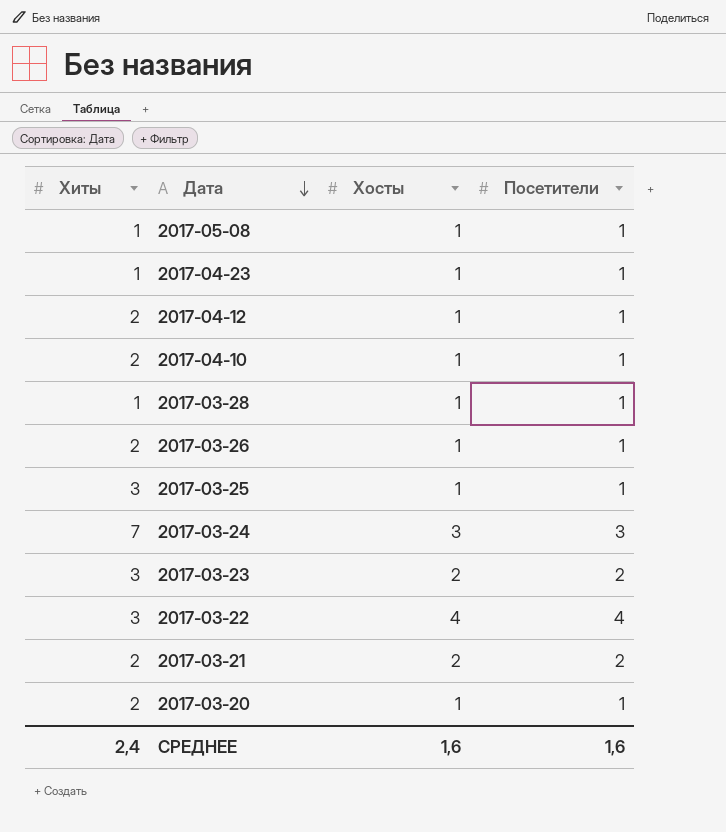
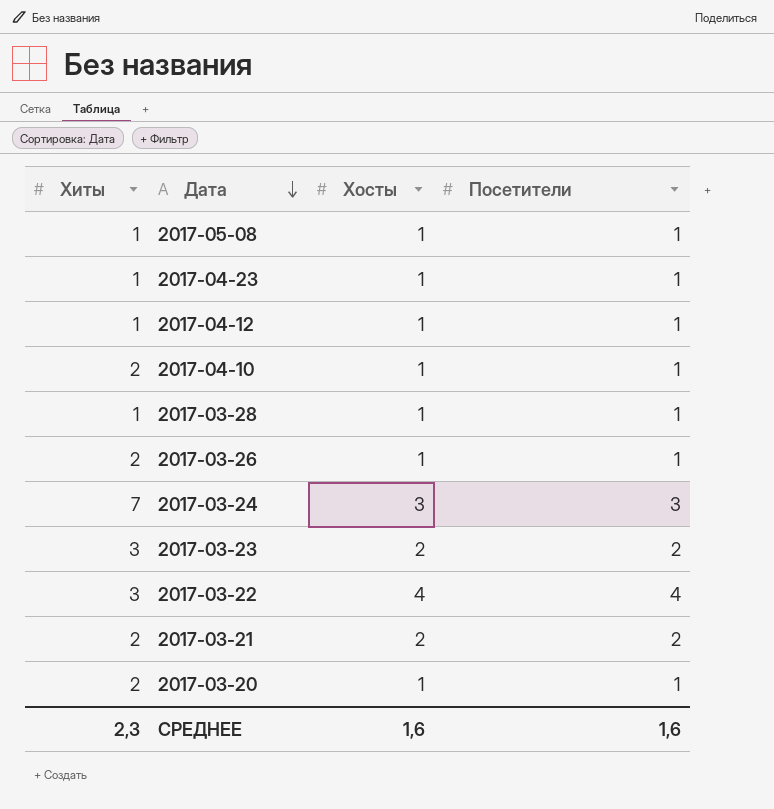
row 2017-03-25: 3 | 1 | 1 -> none
2017-04-12 | Хиты: 2 -> 1
СРЕДНЕЕ | Хиты: 2,4 -> 2,3

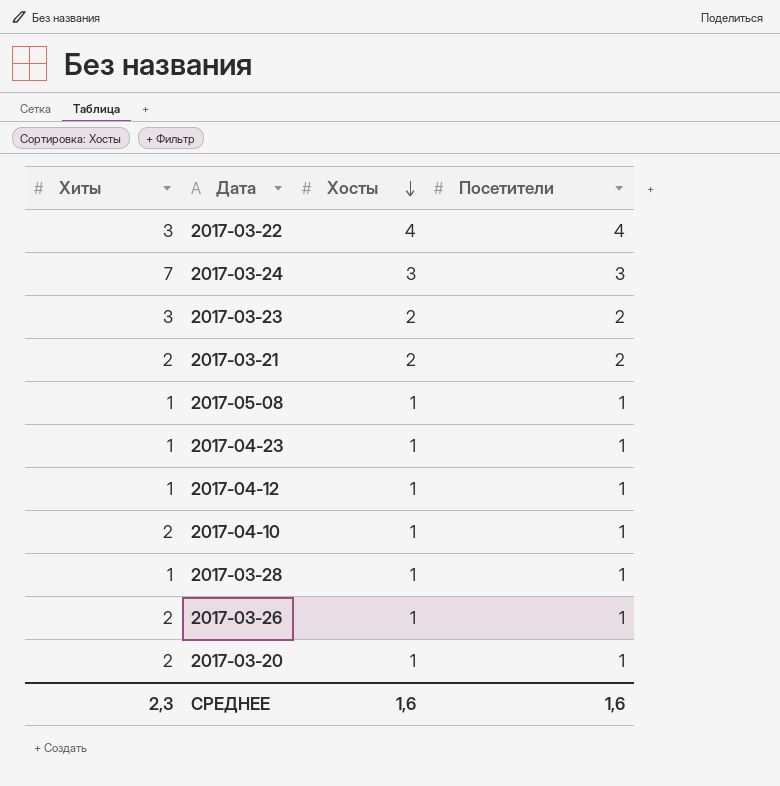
row order: Дата descending -> Хосты descending

